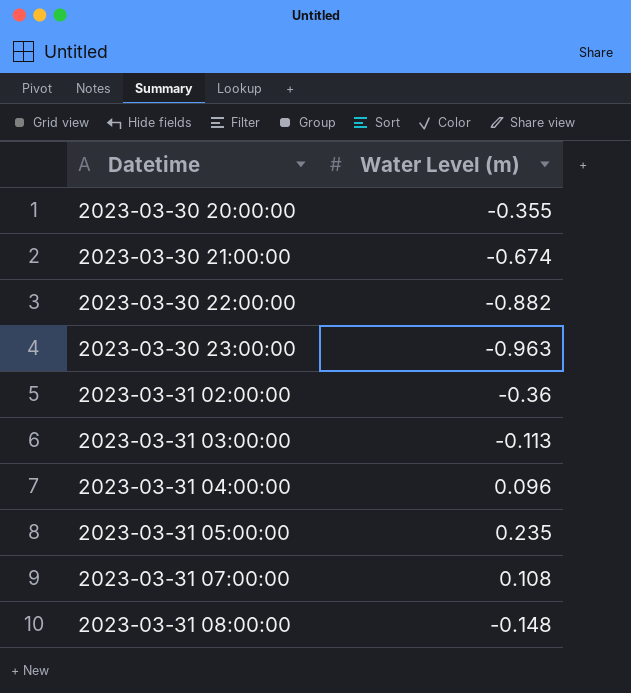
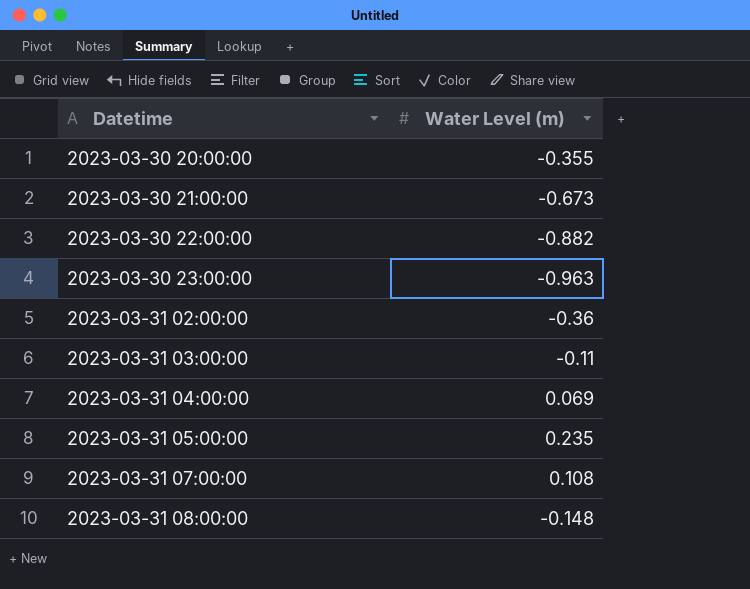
2023-03-30 21:00:00 | Water Level (m): -0.674 -> -0.673
2023-03-31 03:00:00 | Water Level (m): -0.113 -> -0.11
2023-03-31 04:00:00 | Water Level (m): 0.096 -> 0.069

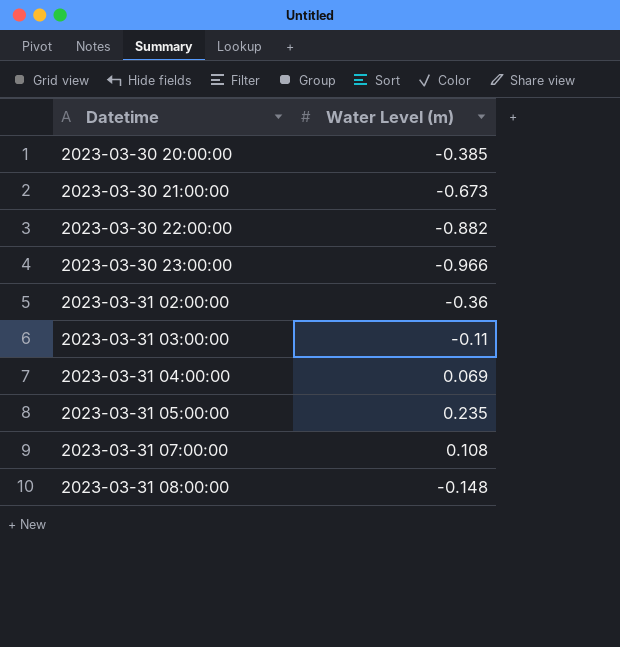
2023-03-30 20:00:00 | Water Level (m): -0.355 -> -0.385
2023-03-30 23:00:00 | Water Level (m): -0.963 -> -0.966

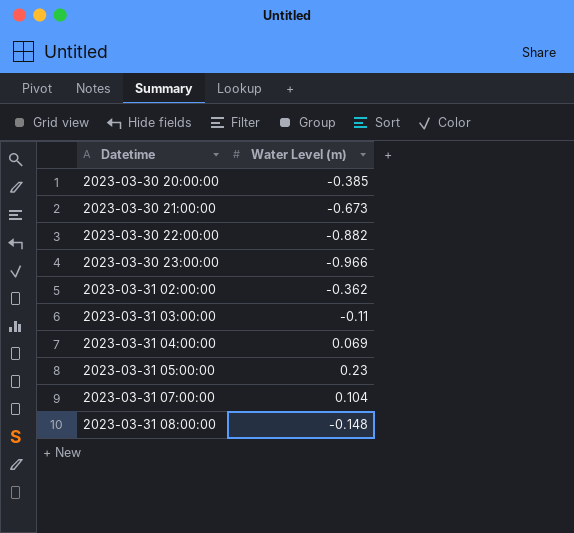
2023-03-31 02:00:00 | Water Level (m): -0.36 -> -0.362
2023-03-31 05:00:00 | Water Level (m): 0.235 -> 0.23
2023-03-31 07:00:00 | Water Level (m): 0.108 -> 0.104

